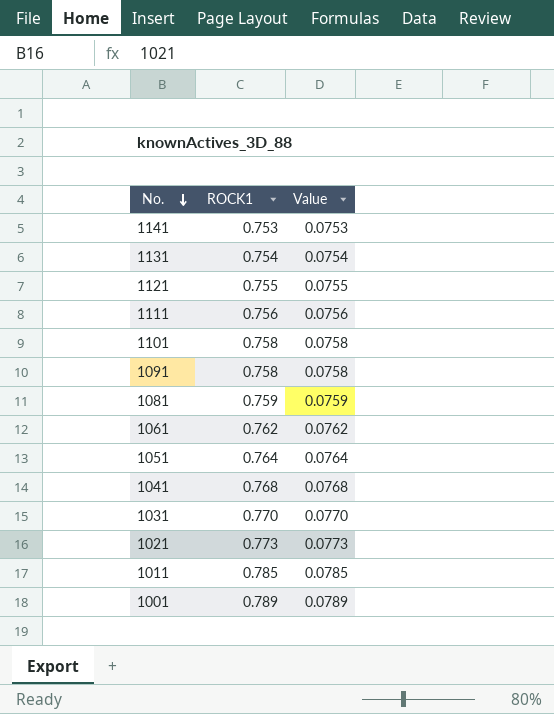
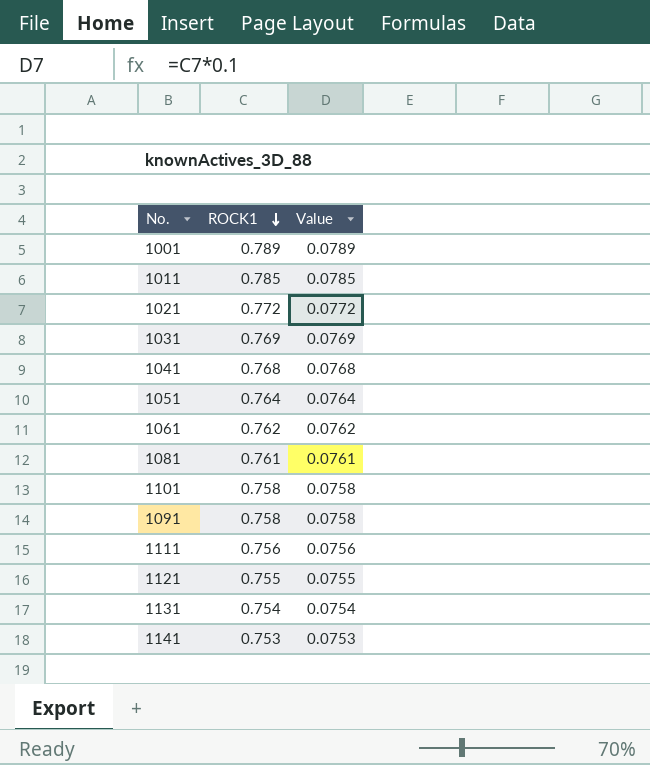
row order: No. descending -> ROCK1 descending
1021 | ROCK1: 0.773 -> 0.772
1021 | Value: 0.0773 -> 0.0772
1031 | ROCK1: 0.770 -> 0.769
1031 | Value: 0.0770 -> 0.0769
1081 | ROCK1: 0.759 -> 0.761
1081 | Value: 0.0759 -> 0.0761

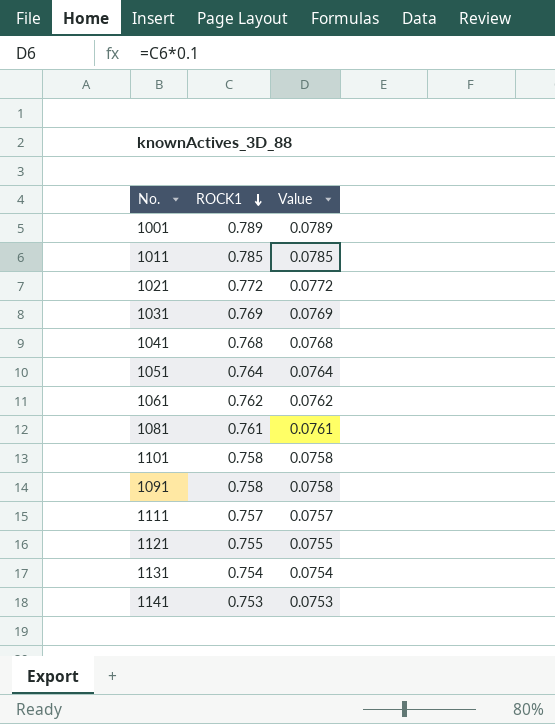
1111 | ROCK1: 0.756 -> 0.757
1111 | Value: 0.0756 -> 0.0757

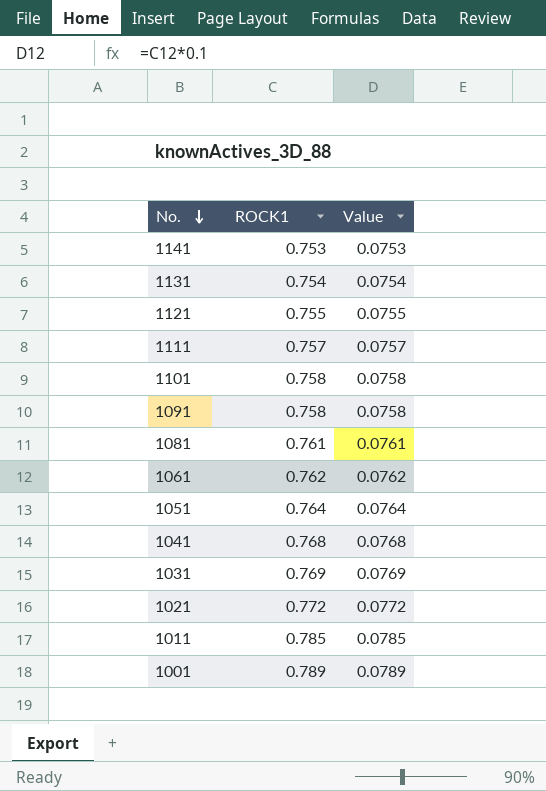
row order: ROCK1 descending -> No. descending

